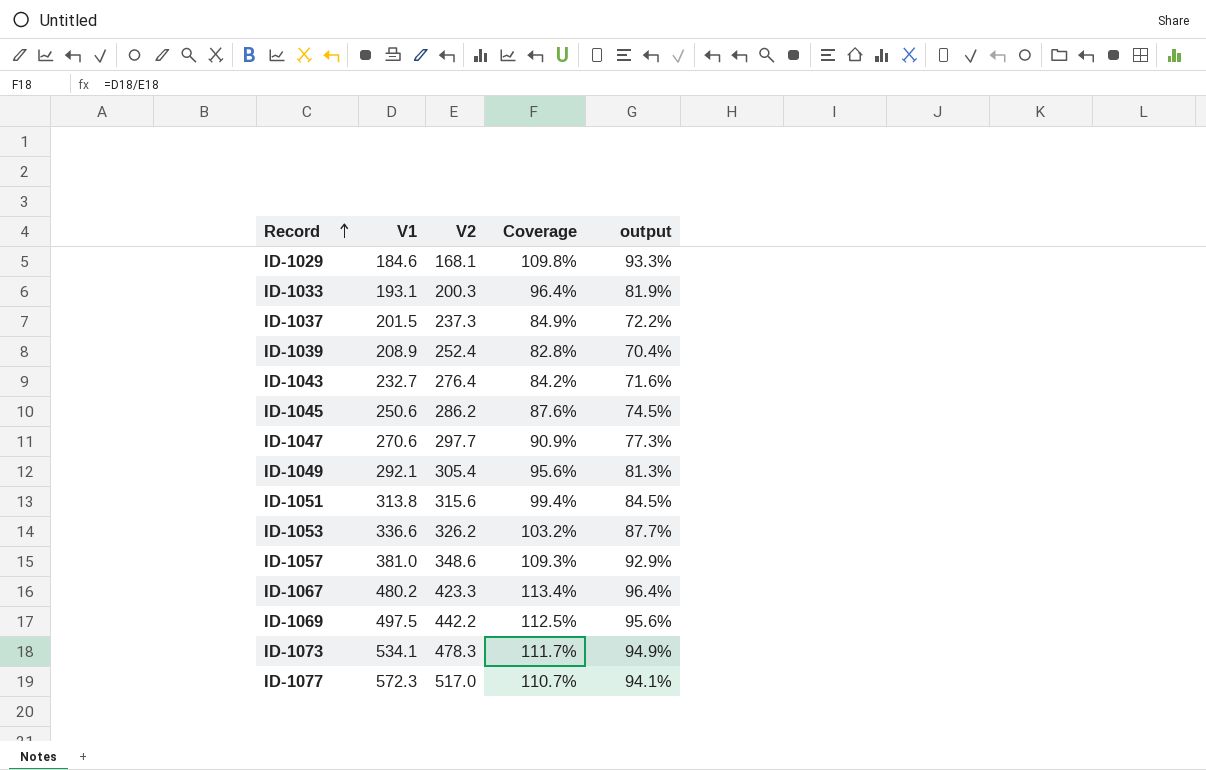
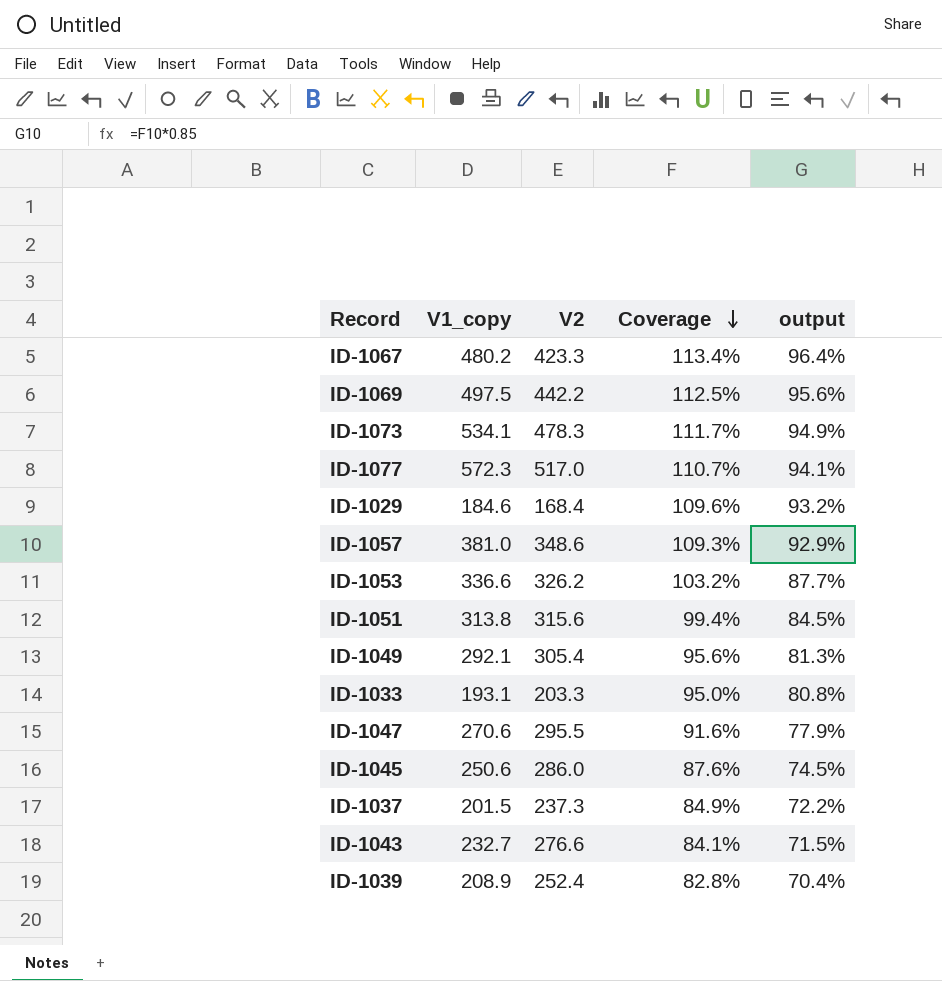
row order: Record ascending -> Coverage descending
column name: V1 -> V1_copy
ID-1029 | V2: 168.1 -> 168.4
ID-1029 | Coverage: 109.8% -> 109.6%
ID-1029 | output: 93.3% -> 93.2%
ID-1033 | V2: 200.3 -> 203.3
ID-1033 | Coverage: 96.4% -> 95.0%
ID-1033 | output: 81.9% -> 80.8%
ID-1047 | V2: 297.7 -> 295.5
ID-1047 | Coverage: 90.9% -> 91.6%
ID-1047 | output: 77.3% -> 77.9%
ID-1045 | V2: 286.2 -> 286.0
ID-1043 | V2: 276.4 -> 276.6
ID-1043 | Coverage: 84.2% -> 84.1%
ID-1043 | output: 71.6% -> 71.5%

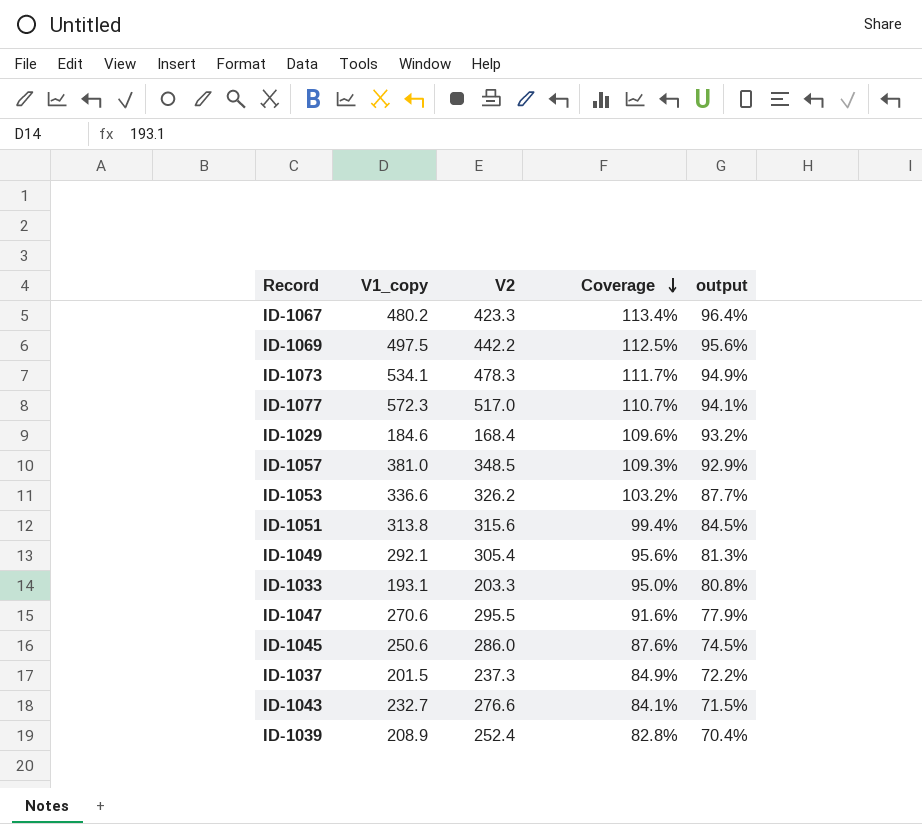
ID-1057 | V2: 348.6 -> 348.5

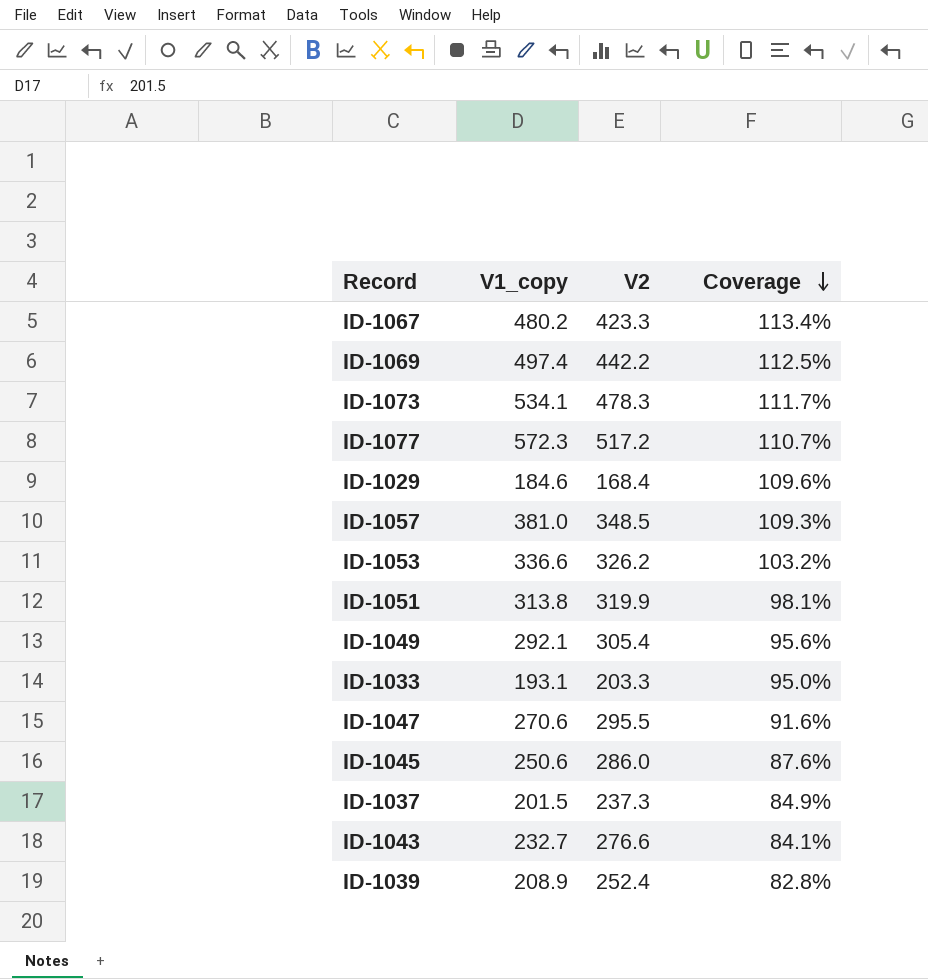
column output | formula: [Coverage] * 0.85 -> none
ID-1069 | V1_copy: 497.5 -> 497.4
ID-1077 | V2: 517.0 -> 517.2
ID-1051 | V2: 315.6 -> 319.9
ID-1051 | Coverage: 99.4% -> 98.1%

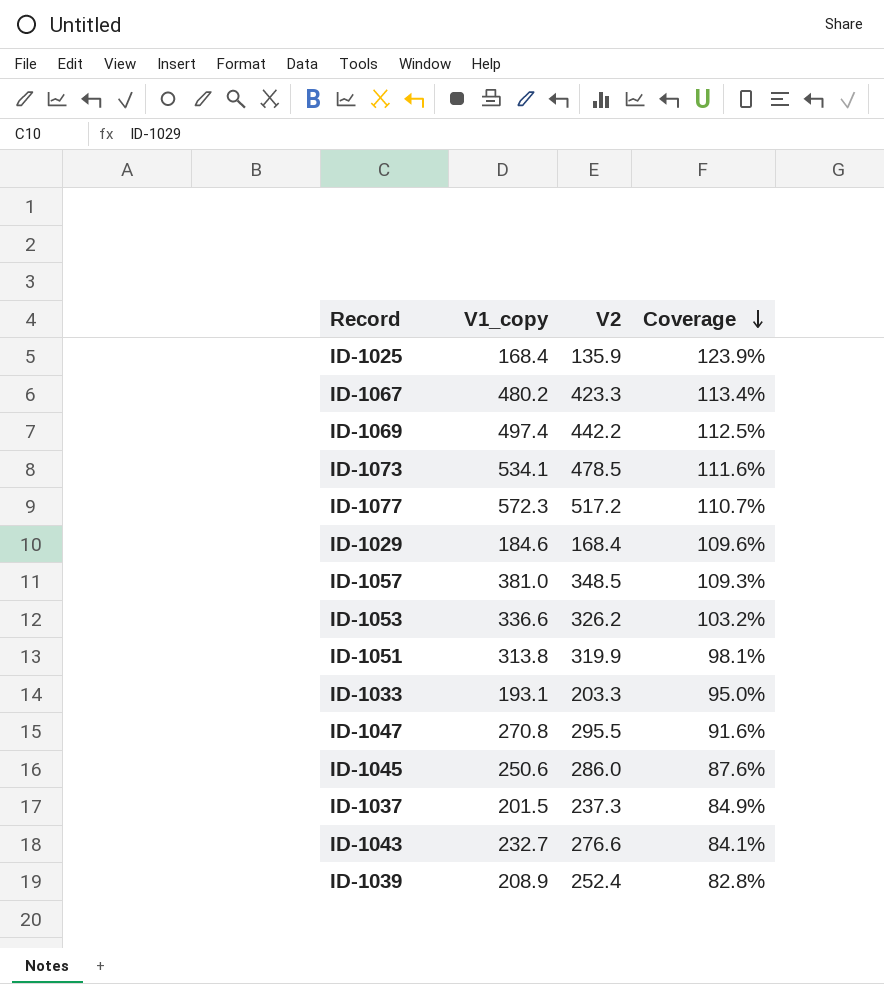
row ID-1049: 292.1 | 305.4 | 95.6% -> none
row ID-1025: none -> 168.4 | 135.9 | 123.9%
ID-1073 | V2: 478.3 -> 478.5
ID-1073 | Coverage: 111.7% -> 111.6%
ID-1047 | V1_copy: 270.6 -> 270.8

